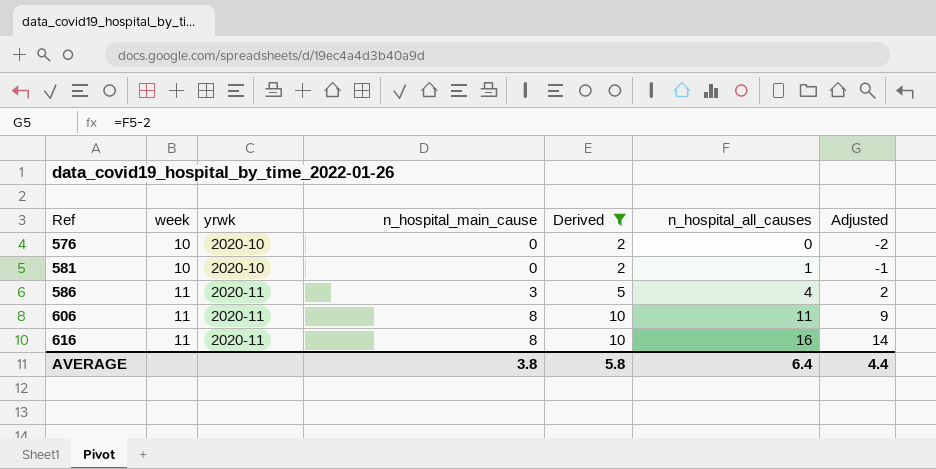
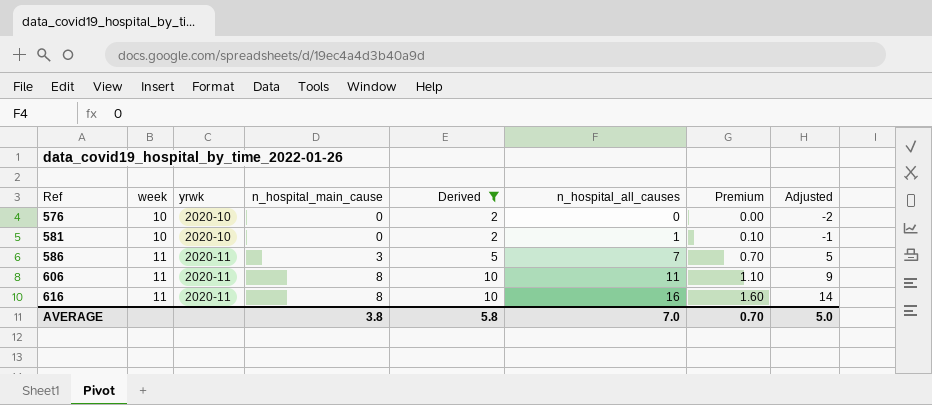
column Premium | formula: none -> [n_hospital_all_causes] * 0.1
586 | n_hospital_all_causes: 4 -> 7
586 | Adjusted: 2 -> 5
AVERAGE | n_hospital_all_causes: 6.4 -> 7.0
AVERAGE | Adjusted: 4.4 -> 5.0

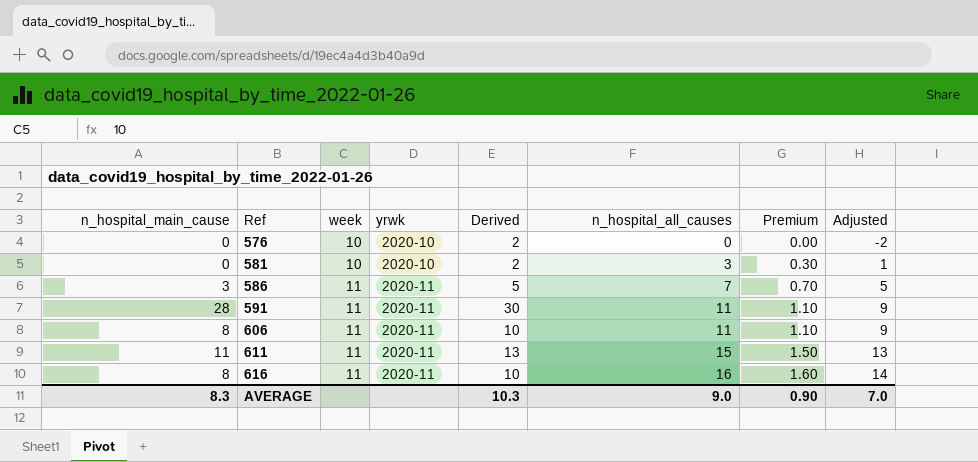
filter: Derived <= 10 -> none
column n_hospital_main_cause | position: 4 -> 1
581 | n_hospital_all_causes: 1 -> 3
581 | Premium: 0.10 -> 0.30
581 | Adjusted: -1 -> 1
AVERAGE | n_hospital_main_cause: 3.8 -> 8.3
AVERAGE | Derived: 5.8 -> 10.3
AVERAGE | n_hospital_all_causes: 7.0 -> 9.0
AVERAGE | Premium: 0.70 -> 0.90
AVERAGE | Adjusted: 5.0 -> 7.0

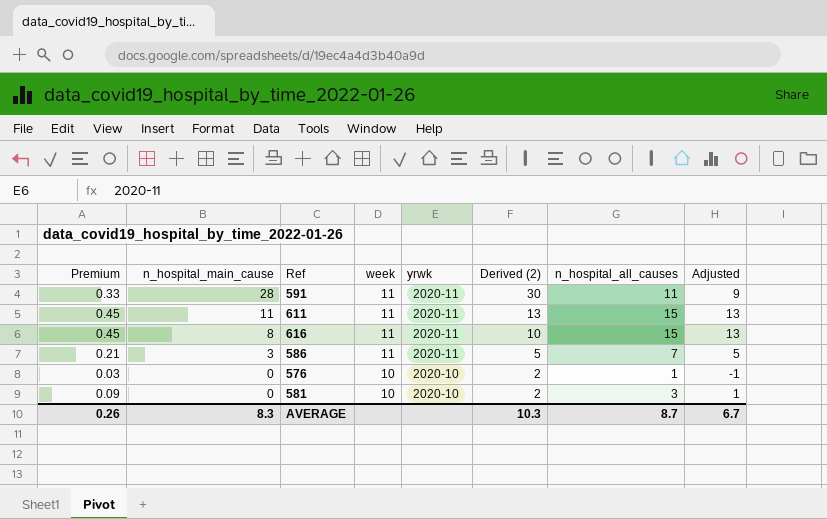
row order: Ref ascending -> n_hospital_main_cause descending
column Premium | formula: [n_hospital_all_causes] * 0.1 -> [n_hospital_all_causes] * 0.03
column Premium | position: 7 -> 1
column name: Derived -> Derived (2)
row 606: 8 | 11 | 2020-11 | 10 | 11 | 1.10 | 9 -> none
616 | n_hospital_all_causes: 16 -> 15
616 | Adjusted: 14 -> 13
576 | n_hospital_all_causes: 0 -> 1
576 | Adjusted: -2 -> -1
AVERAGE | Premium: 0.90 -> 0.26
AVERAGE | n_hospital_all_causes: 9.0 -> 8.7
AVERAGE | Adjusted: 7.0 -> 6.7

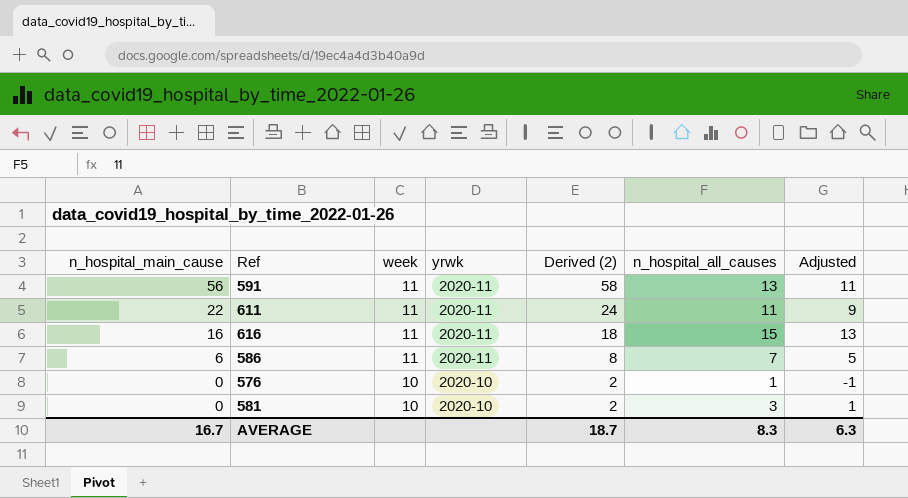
column Premium | formula: [n_hospital_all_causes] * 0.03 -> none
591 | n_hospital_main_cause: 28 -> 56
591 | Derived (2): 30 -> 58
591 | n_hospital_all_causes: 11 -> 13
591 | Adjusted: 9 -> 11
611 | n_hospital_main_cause: 11 -> 22
611 | Derived (2): 13 -> 24
611 | n_hospital_all_causes: 15 -> 11
611 | Adjusted: 13 -> 9
616 | n_hospital_main_cause: 8 -> 16
616 | Derived (2): 10 -> 18
586 | n_hospital_main_cause: 3 -> 6
586 | Derived (2): 5 -> 8
AVERAGE | n_hospital_main_cause: 8.3 -> 16.7
AVERAGE | Derived (2): 10.3 -> 18.7
AVERAGE | n_hospital_all_causes: 8.7 -> 8.3
AVERAGE | Adjusted: 6.7 -> 6.3

